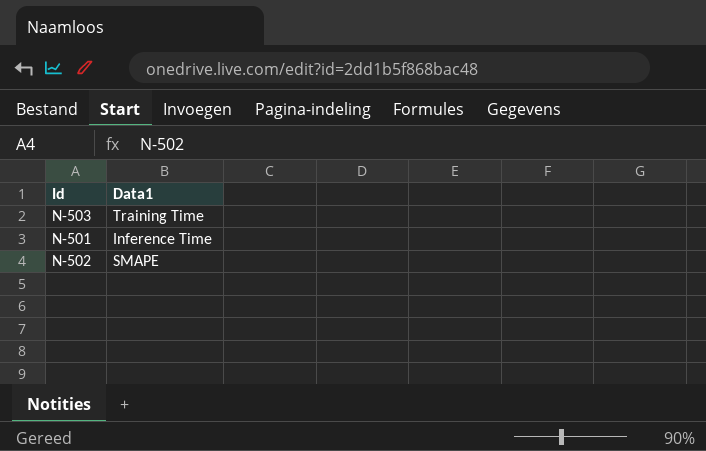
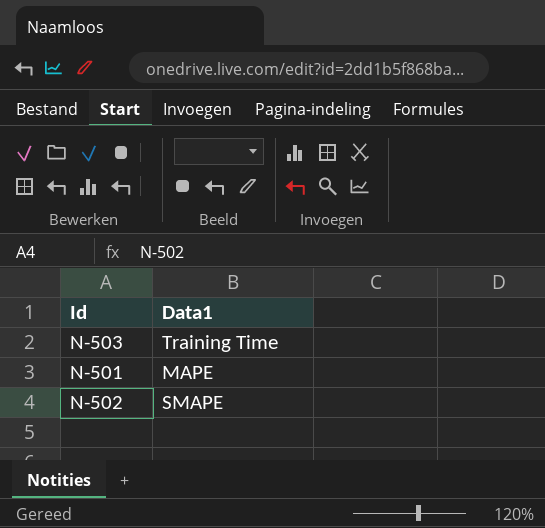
N-501 | Data1: Inference Time -> MAPE

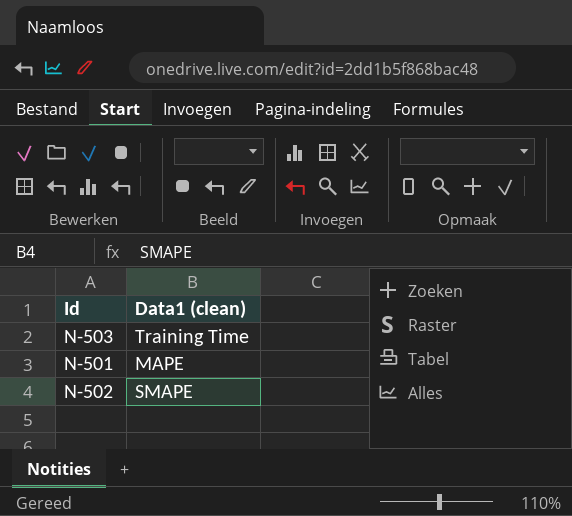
column name: Data1 -> Data1 (clean)

